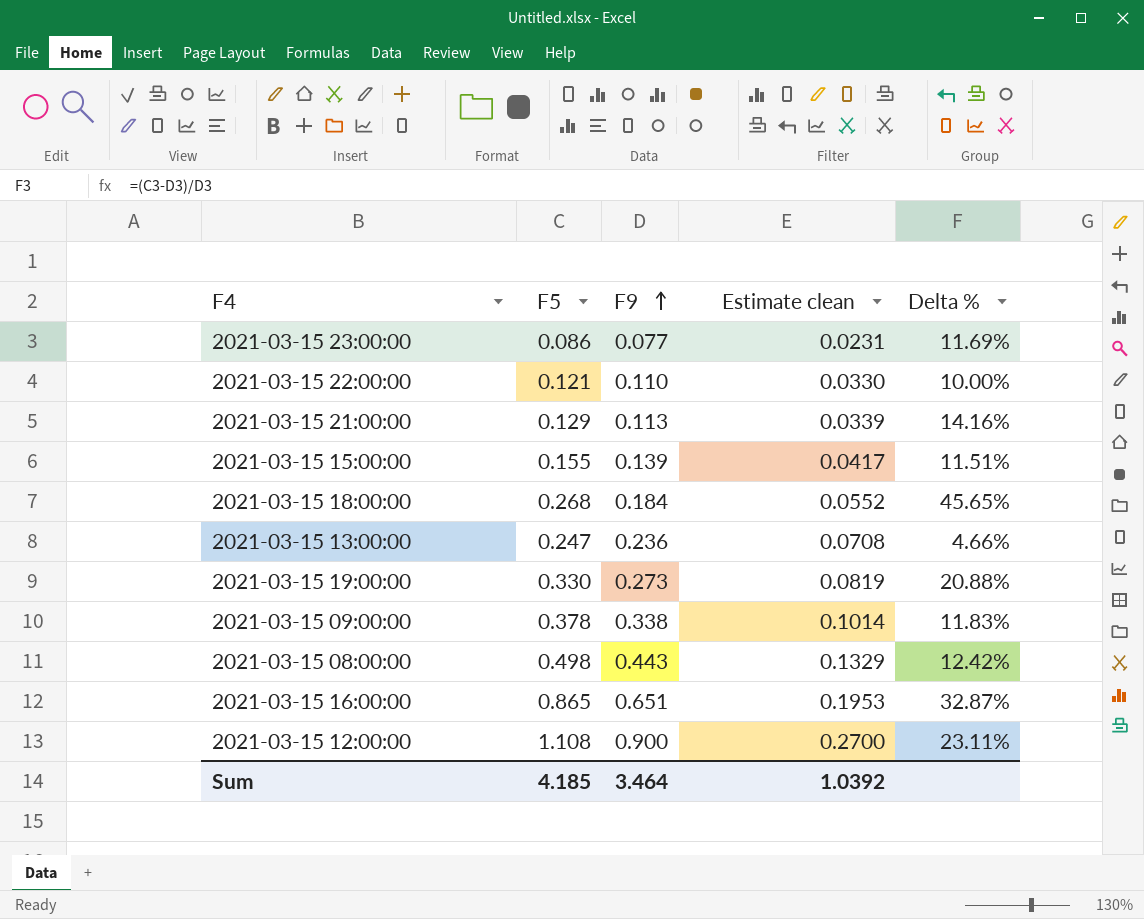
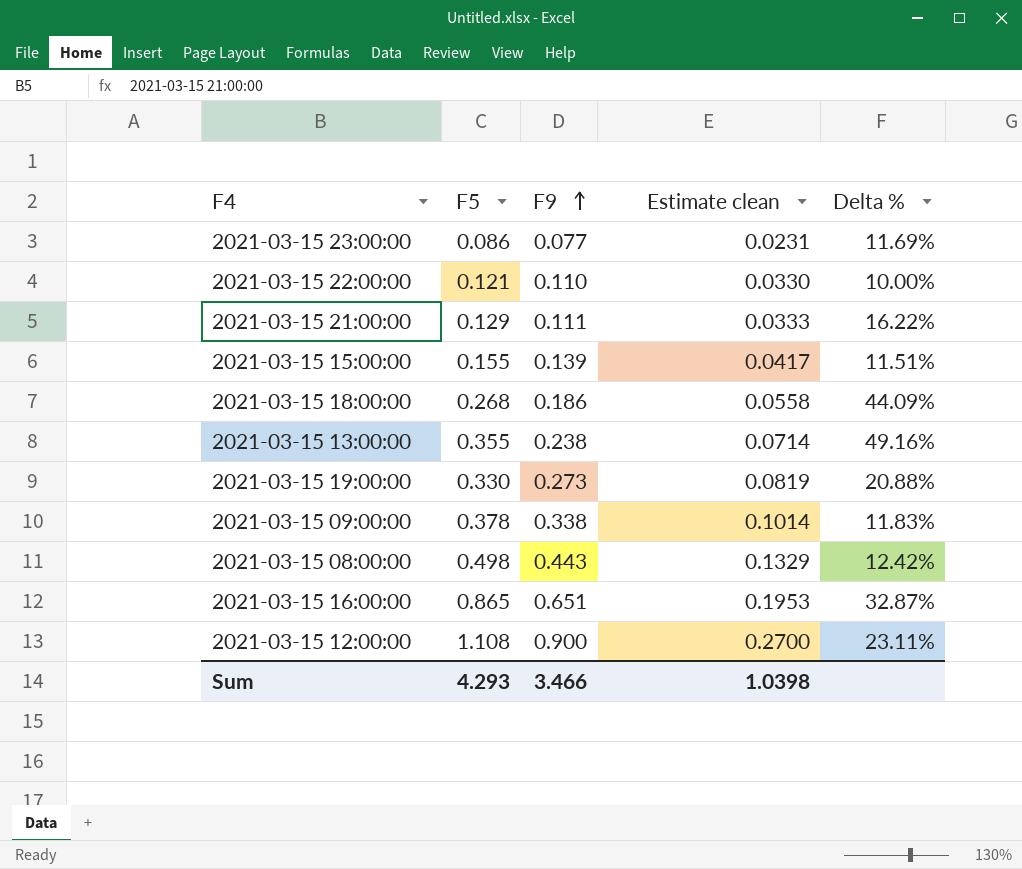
2021-03-15 21:00:00 | F9: 0.113 -> 0.111
2021-03-15 21:00:00 | Estimate clean: 0.0339 -> 0.0333
2021-03-15 21:00:00 | Delta %: 14.16% -> 16.22%
2021-03-15 18:00:00 | F9: 0.184 -> 0.186
2021-03-15 18:00:00 | Estimate clean: 0.0552 -> 0.0558
2021-03-15 18:00:00 | Delta %: 45.65% -> 44.09%
2021-03-15 13:00:00 | F5: 0.247 -> 0.355
2021-03-15 13:00:00 | F9: 0.236 -> 0.238
2021-03-15 13:00:00 | Estimate clean: 0.0708 -> 0.0714
2021-03-15 13:00:00 | Delta %: 4.66% -> 49.16%
Sum | F5: 4.185 -> 4.293
Sum | F9: 3.464 -> 3.466
Sum | Estimate clean: 1.0392 -> 1.0398

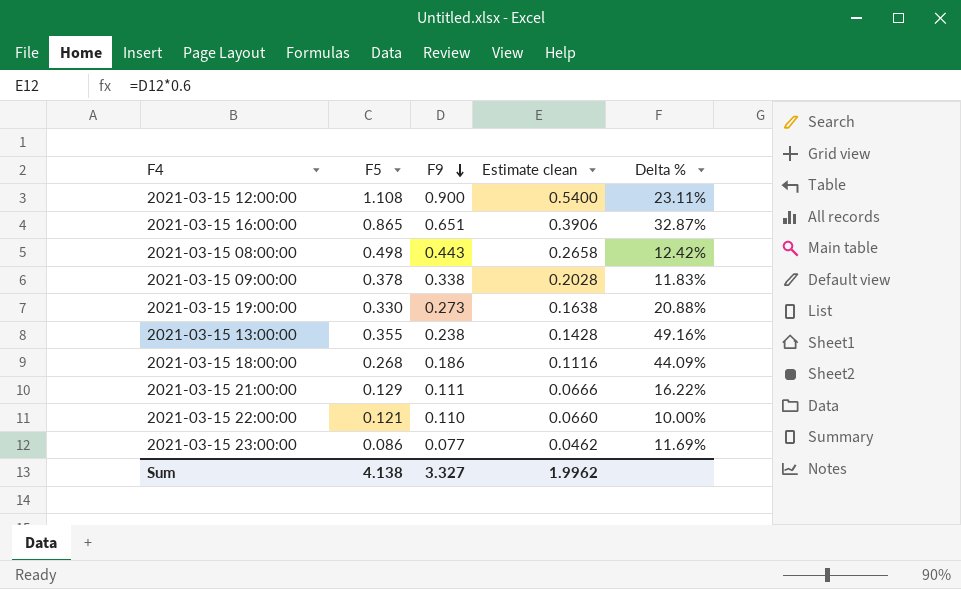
row order: F9 ascending -> F9 descending
column Estimate clean | formula: [F9] * 0.3 -> [F9] * 0.6
row 2021-03-15 15:00:00: 0.155 | 0.139 | 0.0417 | 11.51% -> none
Sum | F5: 4.293 -> 4.138
Sum | F9: 3.466 -> 3.327
Sum | Estimate clean: 1.0398 -> 1.9962

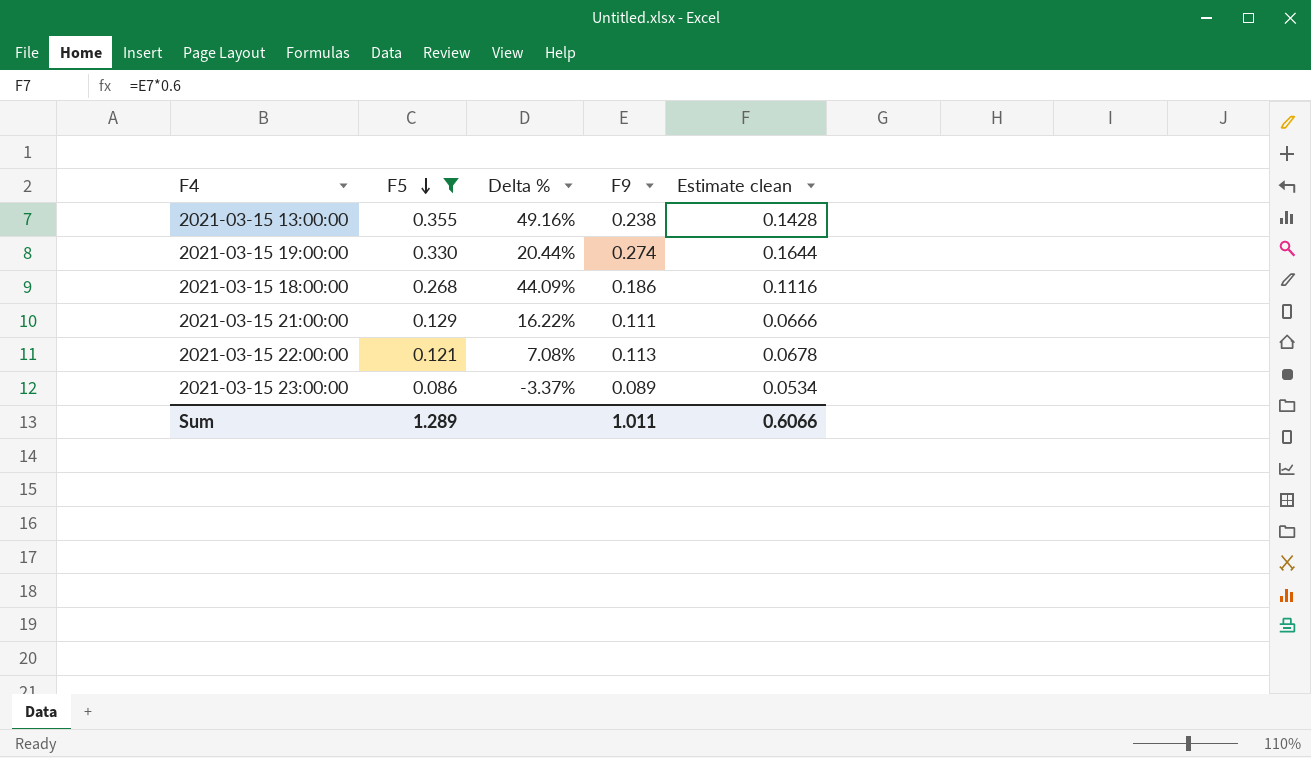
filter: none -> F5 <= 0.355
row order: F9 descending -> F5 descending
column Delta % | position: 5 -> 3
2021-03-15 19:00:00 | Delta %: 20.88% -> 20.44%
2021-03-15 19:00:00 | F9: 0.273 -> 0.274
2021-03-15 19:00:00 | Estimate clean: 0.1638 -> 0.1644
2021-03-15 22:00:00 | Delta %: 10.00% -> 7.08%
2021-03-15 22:00:00 | F9: 0.110 -> 0.113
2021-03-15 22:00:00 | Estimate clean: 0.0660 -> 0.0678
2021-03-15 23:00:00 | Delta %: 11.69% -> -3.37%
2021-03-15 23:00:00 | F9: 0.077 -> 0.089
2021-03-15 23:00:00 | Estimate clean: 0.0462 -> 0.0534
Sum | F5: 4.138 -> 1.289
Sum | F9: 3.327 -> 1.011
Sum | Estimate clean: 1.9962 -> 0.6066

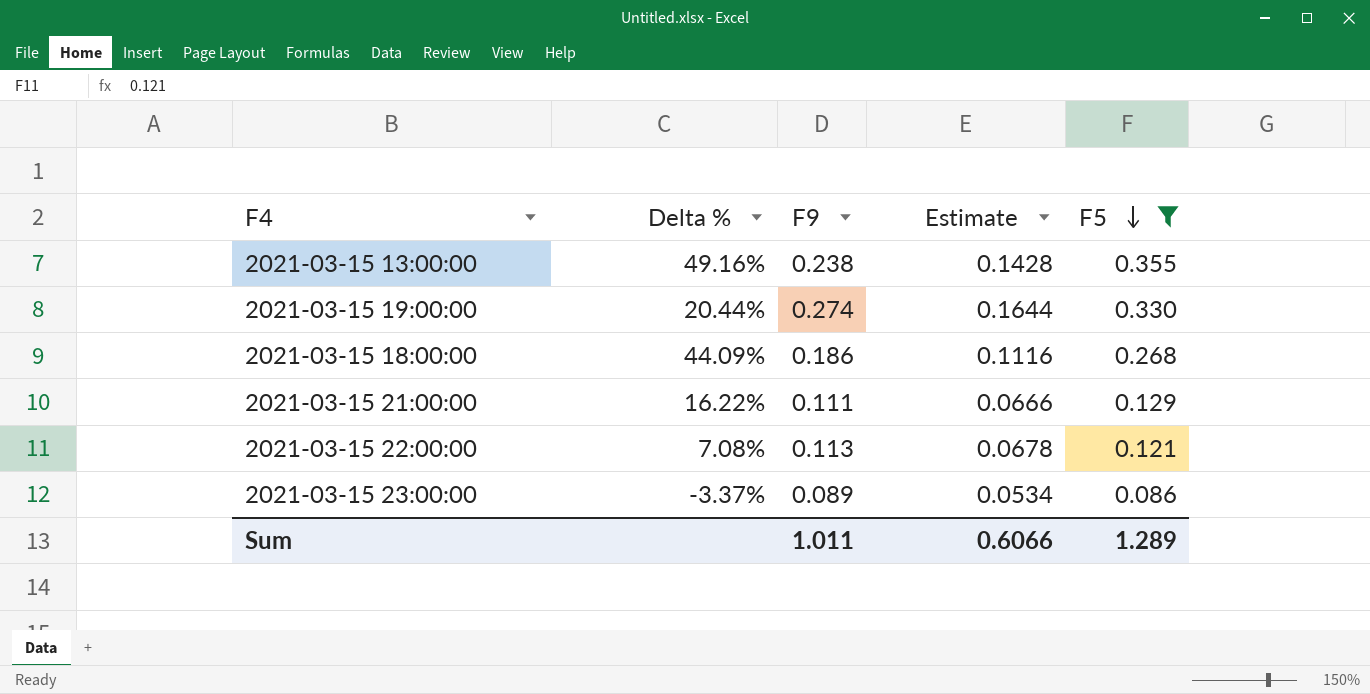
column name: Estimate clean -> Estimate
column F5 | position: 2 -> 5

